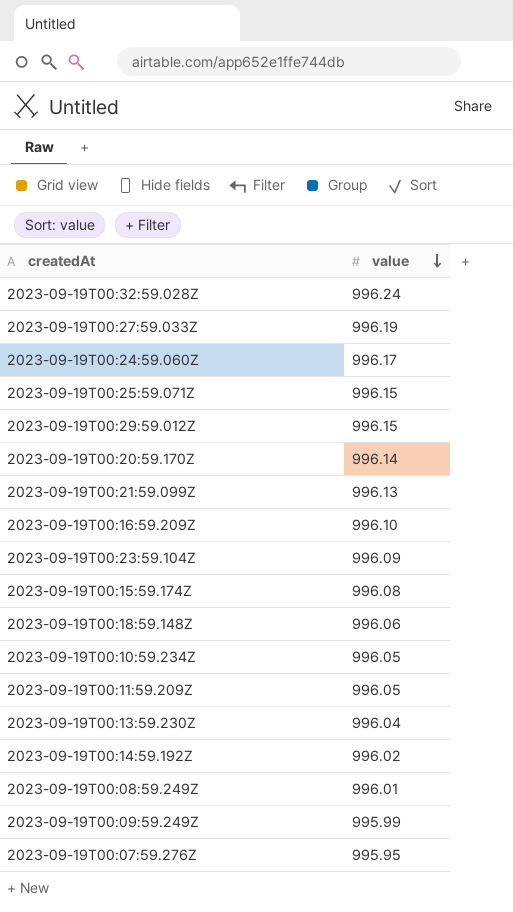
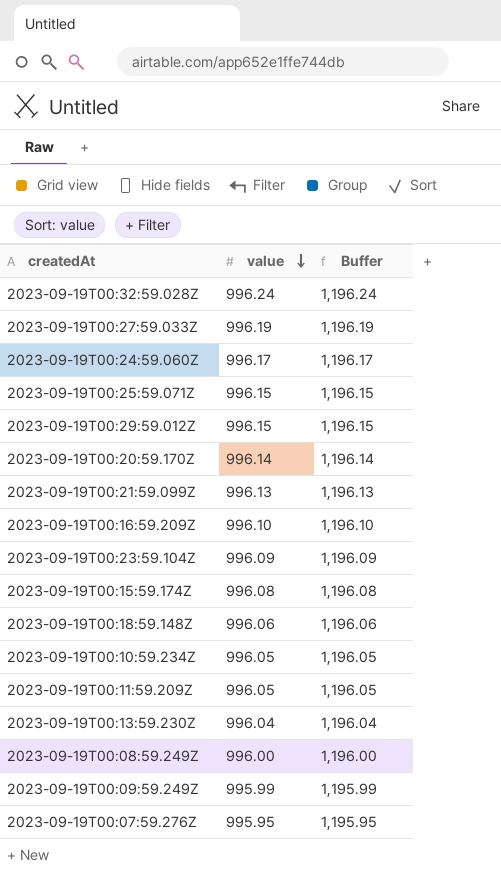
column Buffer | formula: none -> [value] + 200
row 2023-09-19T00:14:59.192Z: 996.02 -> none
2023-09-19T00:08:59.249Z | value: 996.01 -> 996.00

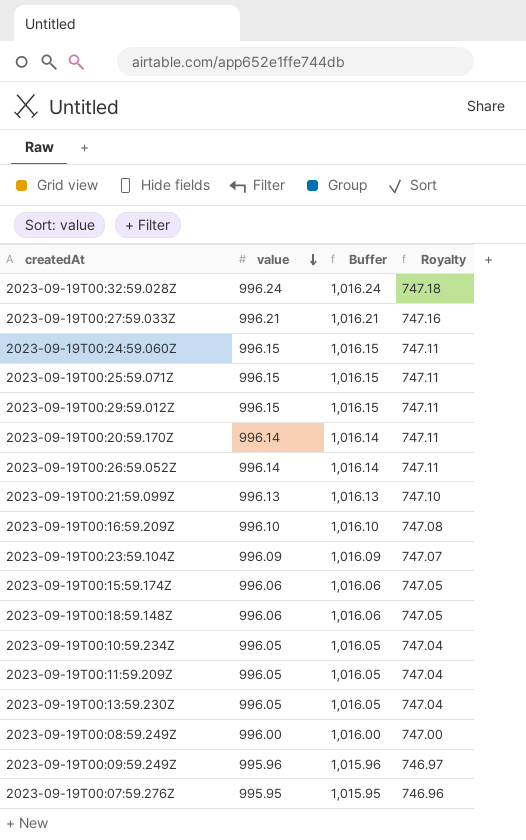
column Buffer | formula: [value] + 200 -> [value] + 20
column Royalty | formula: none -> [value] * 0.75
2023-09-19T00:27:59.033Z | value: 996.19 -> 996.21
2023-09-19T00:24:59.060Z | value: 996.17 -> 996.15
row 2023-09-19T00:26:59.052Z: none -> 996.14 | 1,016.14 | 747.11
2023-09-19T00:15:59.174Z | value: 996.08 -> 996.06
2023-09-19T00:13:59.230Z | value: 996.04 -> 996.05
2023-09-19T00:09:59.249Z | value: 995.99 -> 995.96

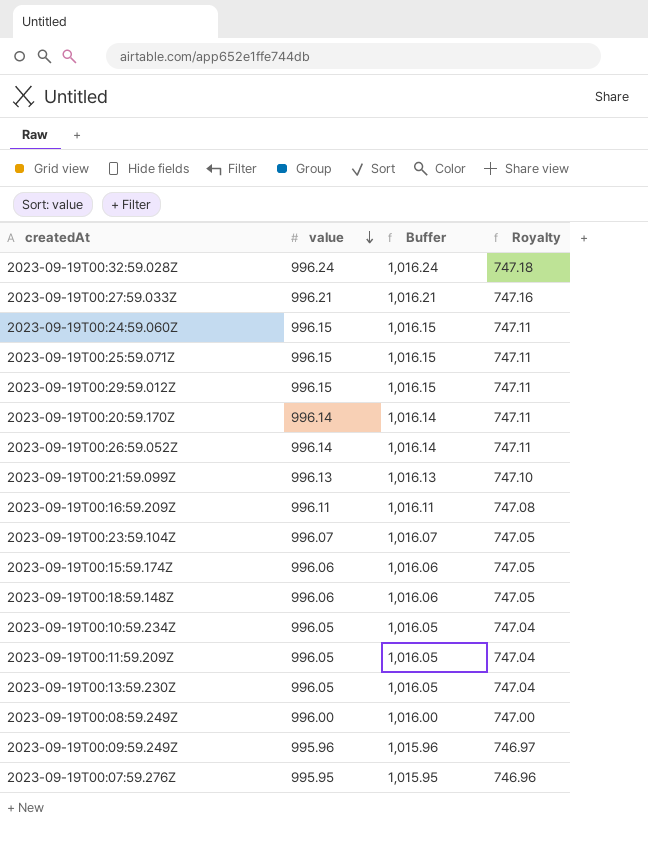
2023-09-19T00:16:59.209Z | value: 996.10 -> 996.11
2023-09-19T00:16:59.209Z | Buffer: 1,016.10 -> 1,016.11
2023-09-19T00:23:59.104Z | value: 996.09 -> 996.07
2023-09-19T00:23:59.104Z | Buffer: 1,016.09 -> 1,016.07
2023-09-19T00:23:59.104Z | Royalty: 747.07 -> 747.05

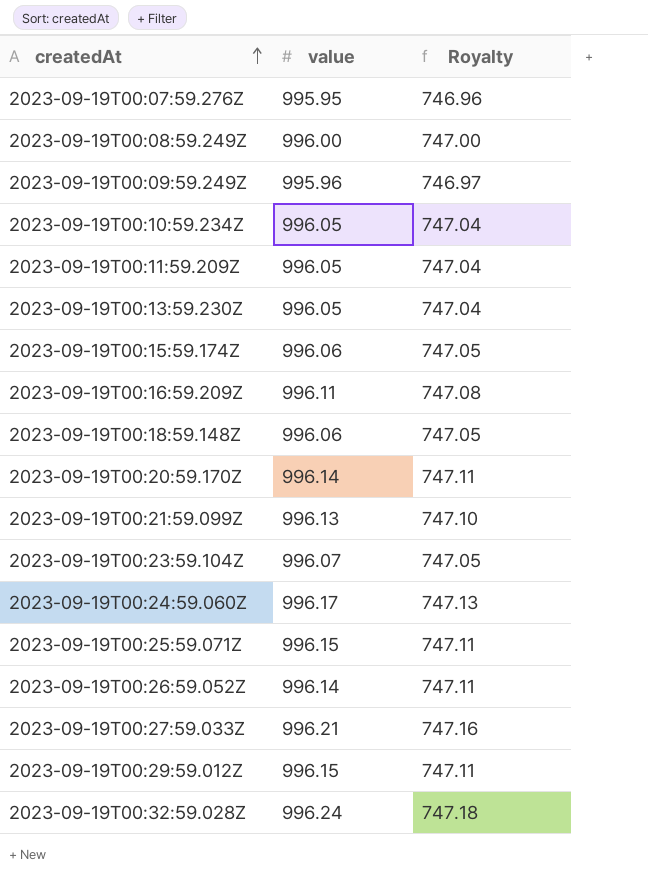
row order: value descending -> createdAt ascending
column Buffer | formula: [value] + 20 -> none
2023-09-19T00:24:59.060Z | value: 996.15 -> 996.17
2023-09-19T00:24:59.060Z | Royalty: 747.11 -> 747.13

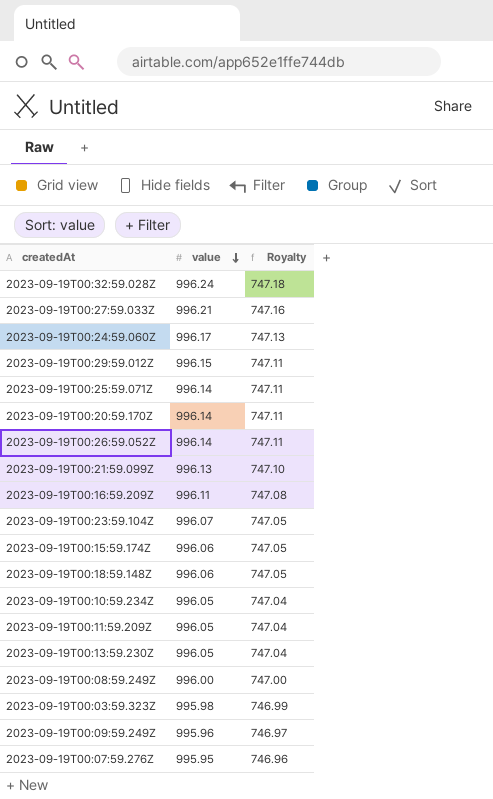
row order: createdAt ascending -> value descending
2023-09-19T00:25:59.071Z | value: 996.15 -> 996.14
row 2023-09-19T00:03:59.323Z: none -> 995.98 | 746.99

